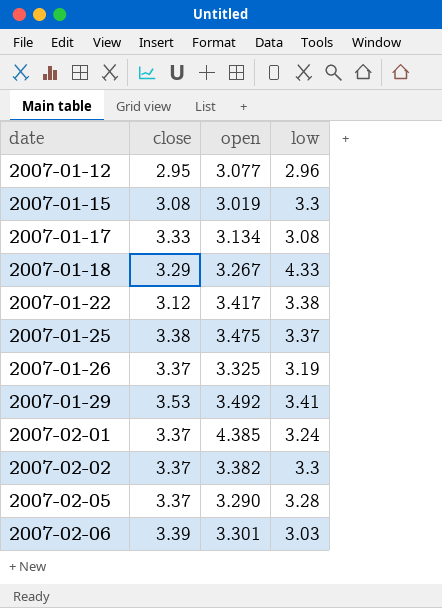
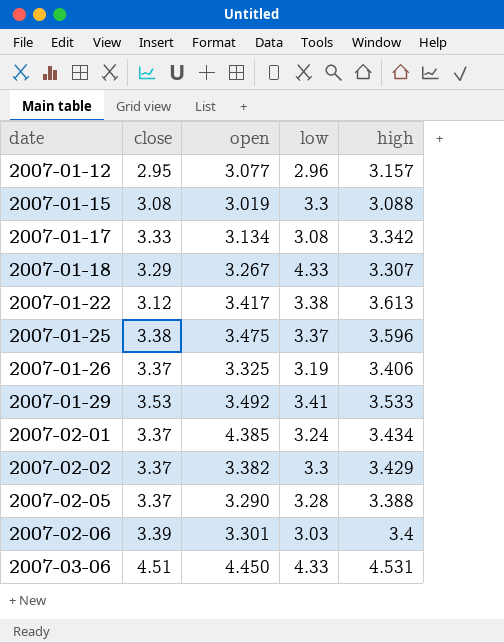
column high | position: none -> 5
row 2007-03-06: none -> 4.51 | 4.450 | 4.33 | 4.531

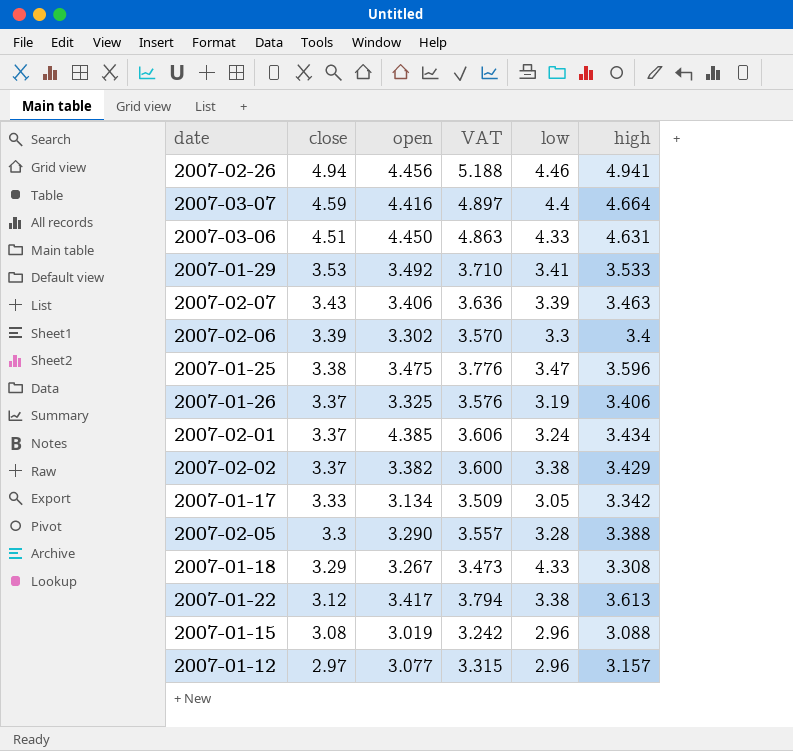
row order: date ascending -> close descending
column VAT | formula: none -> [high] * 1.05
row 2007-02-26: none -> 4.94 | 4.456 | 5.188 | 4.46 | 4.941
row 2007-03-07: none -> 4.59 | 4.416 | 4.897 | 4.4 | 4.664
2007-03-06 | high: 4.531 -> 4.631
row 2007-02-07: none -> 3.43 | 3.406 | 3.636 | 3.39 | 3.463
2007-02-06 | open: 3.301 -> 3.302
2007-02-06 | low: 3.03 -> 3.3
2007-01-25 | low: 3.37 -> 3.47
2007-02-02 | low: 3.3 -> 3.38
2007-01-17 | low: 3.08 -> 3.05
2007-02-05 | close: 3.37 -> 3.3
2007-01-18 | high: 3.307 -> 3.308
2007-01-15 | low: 3.3 -> 2.96
2007-01-12 | close: 2.95 -> 2.97

